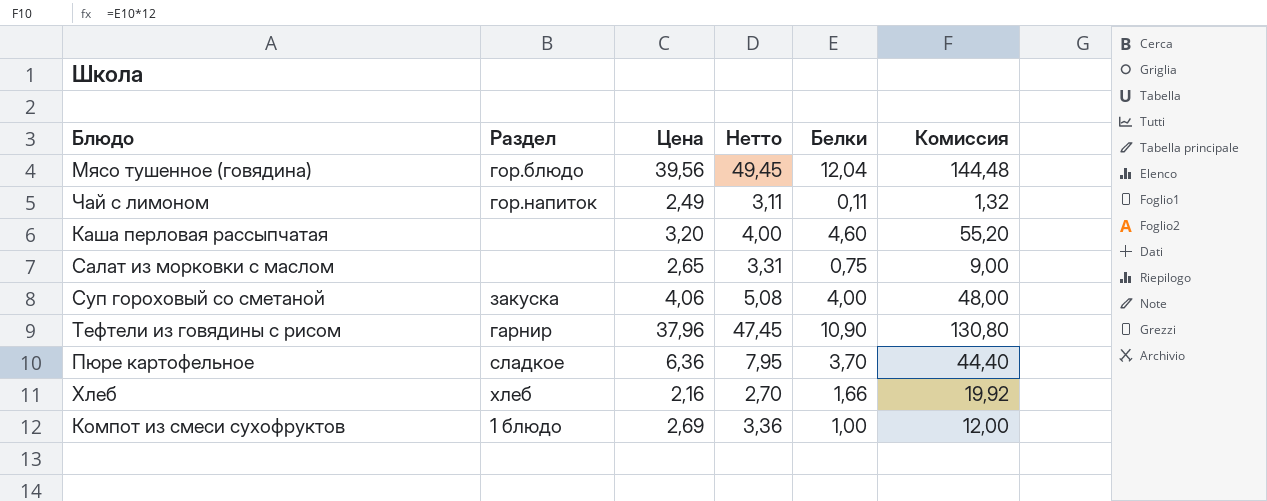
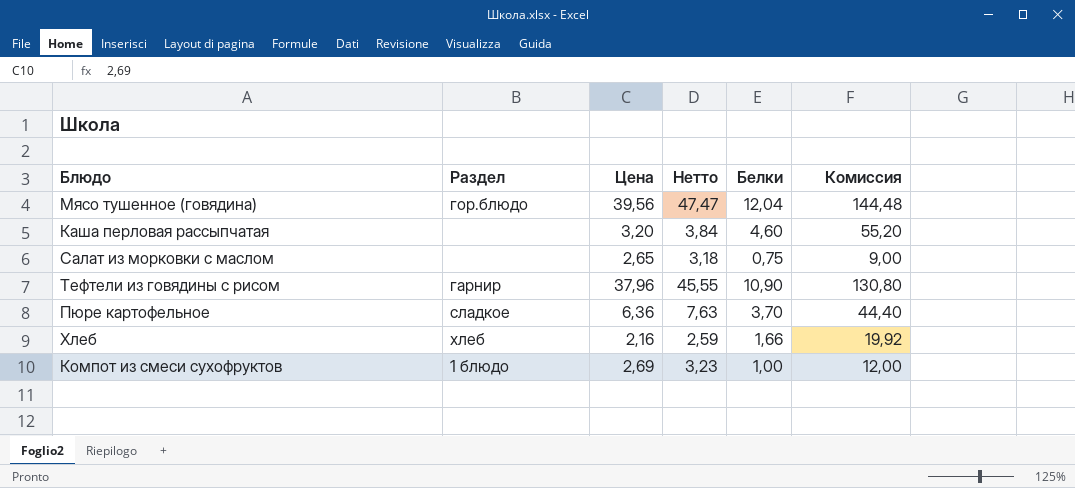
column Нетто | formula: [Цена] * 1,25 -> [Цена] * 1,2
row Чай с лимоном: гор.напиток | 2,49 | 3,11 | 0,11 | 1,32 -> none
row Суп гороховый со сметаной: закуска | 4,06 | 5,08 | 4,00 | 48,00 -> none

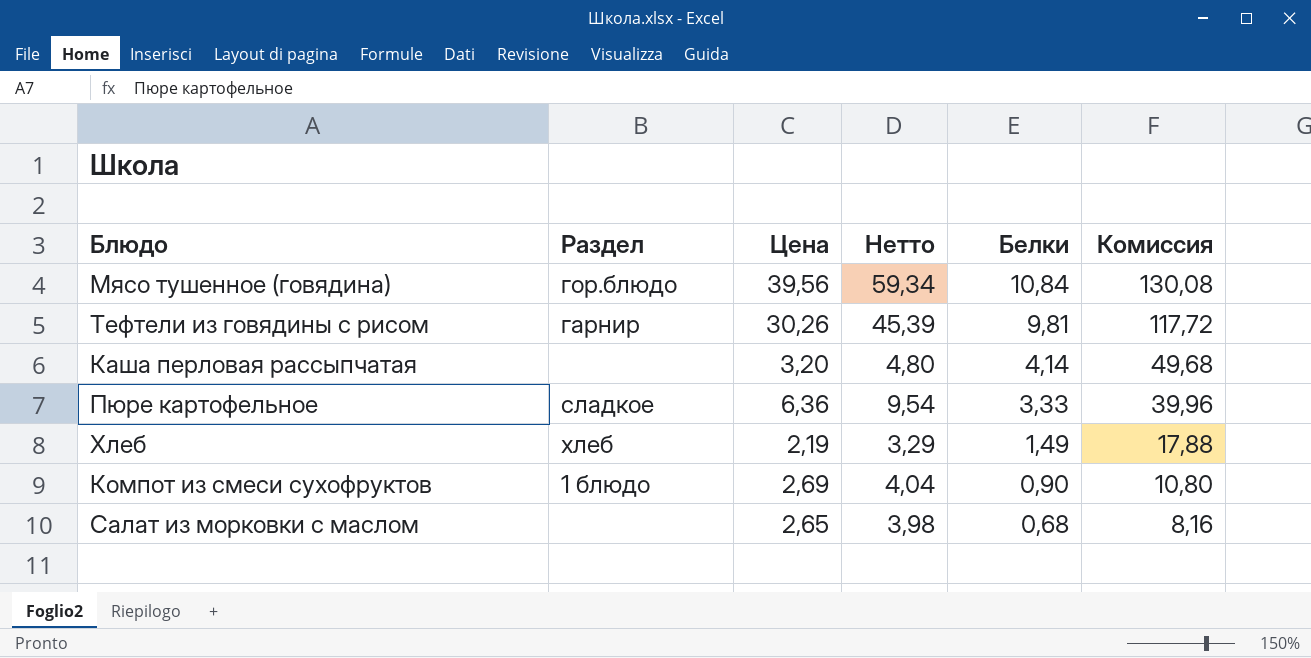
row order: none -> Белки descending
column Нетто | formula: [Цена] * 1,2 -> [Цена] * 1,5
Мясо тушенное (говядина) | Белки: 12,04 -> 10,84
Мясо тушенное (говядина) | Комиссия: 144,48 -> 130,08
Тефтели из говядины с рисом | Цена: 37,96 -> 30,26
Тефтели из говядины с рисом | Белки: 10,90 -> 9,81
Тефтели из говядины с рисом | Комиссия: 130,80 -> 117,72
Каша перловая рассыпчатая | Белки: 4,60 -> 4,14
Каша перловая рассыпчатая | Комиссия: 55,20 -> 49,68
Пюре картофельное | Белки: 3,70 -> 3,33
Пюре картофельное | Комиссия: 44,40 -> 39,96
Хлеб | Цена: 2,16 -> 2,19
Хлеб | Белки: 1,66 -> 1,49
Хлеб | Комиссия: 19,92 -> 17,88
Компот из смеси сухофруктов | Белки: 1,00 -> 0,90
Компот из смеси сухофруктов | Комиссия: 12,00 -> 10,80
Салат из морковки с маслом | Белки: 0,75 -> 0,68
Салат из морковки с маслом | Комиссия: 9,00 -> 8,16

